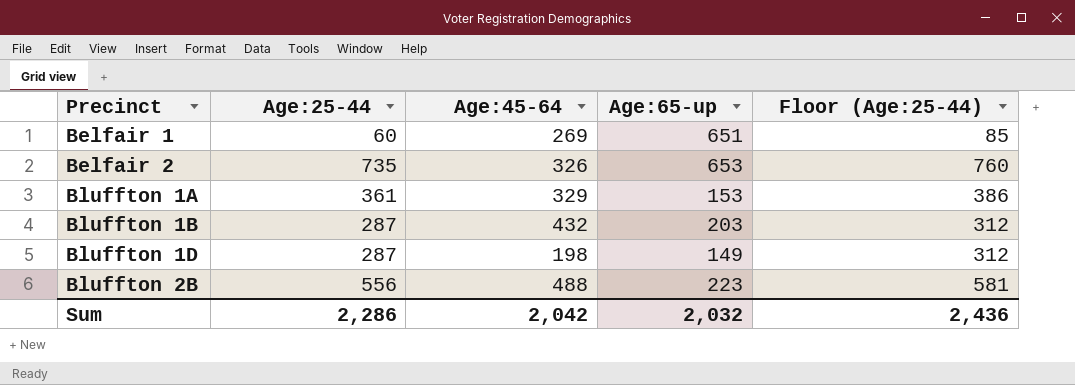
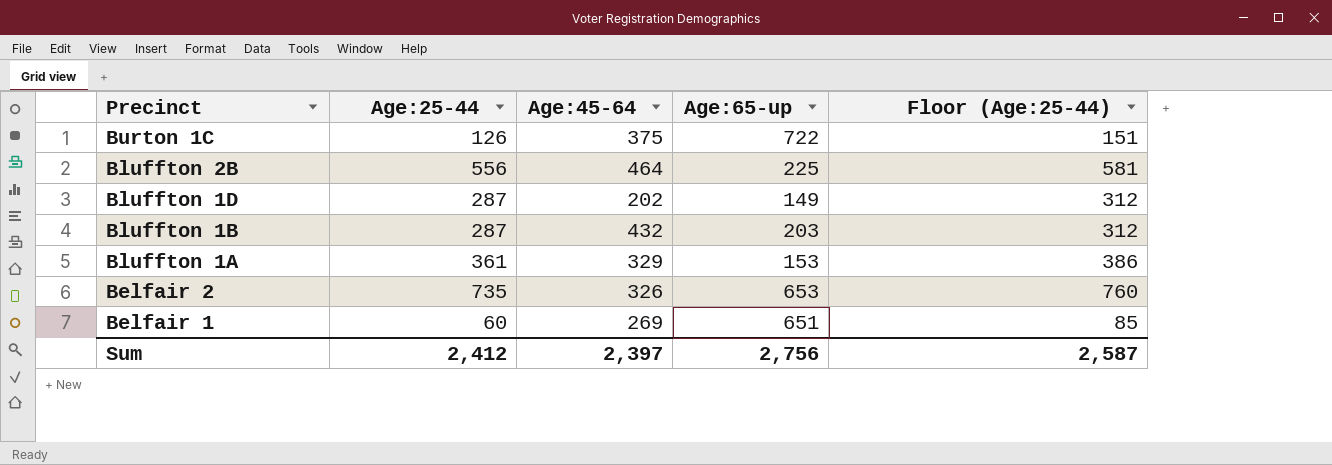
row order: Precinct ascending -> Precinct descending
row Burton 1C: none -> 126 | 375 | 722 | 151
Bluffton 2B | Age:45-64: 488 -> 464
Bluffton 2B | Age:65-up: 223 -> 225
Bluffton 1D | Age:45-64: 198 -> 202
Sum | Age:25-44: 2,286 -> 2,412
Sum | Age:45-64: 2,042 -> 2,397
Sum | Age:65-up: 2,032 -> 2,756
Sum | Floor (Age:25-44): 2,436 -> 2,587

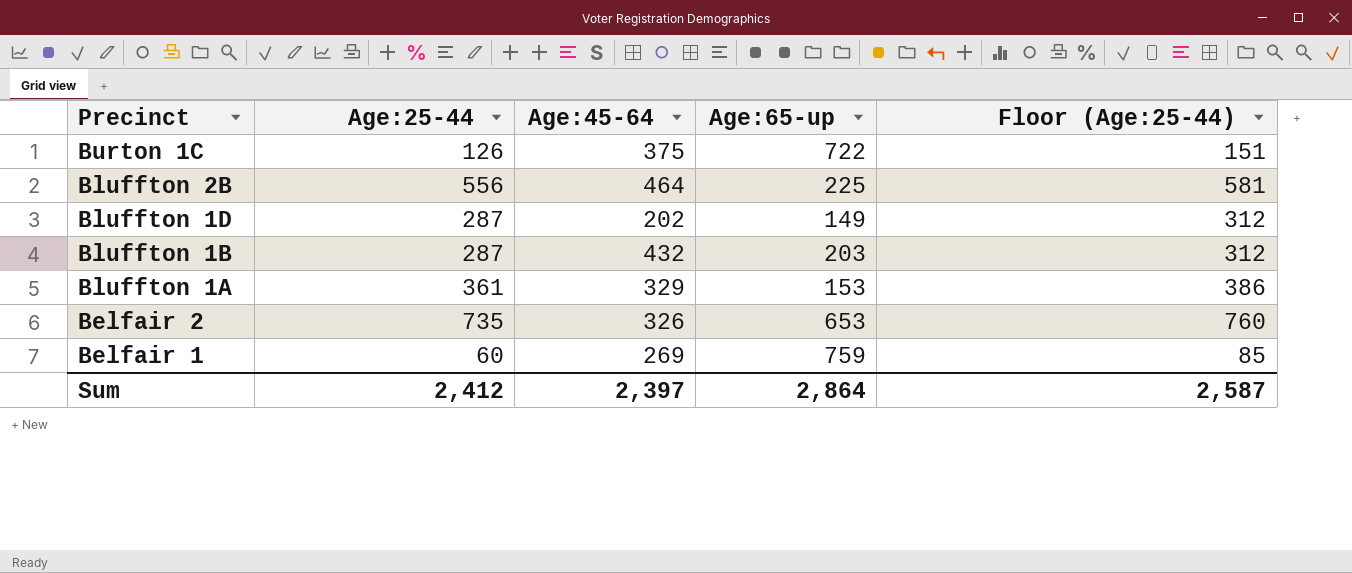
Belfair 1 | Age:65-up: 651 -> 759
Sum | Age:65-up: 2,756 -> 2,864

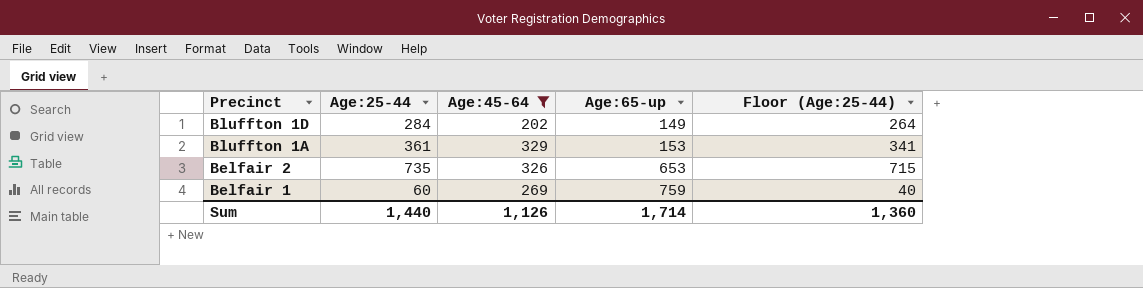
filter: none -> Age:45-64 <= 329
column Floor (Age:25-44) | formula: [Age:25-44] + 25 -> [Age:25-44] - 20
Bluffton 1D | Age:25-44: 287 -> 284
Sum | Age:25-44: 2,412 -> 1,440
Sum | Age:45-64: 2,397 -> 1,126
Sum | Age:65-up: 2,864 -> 1,714
Sum | Floor (Age:25-44): 2,587 -> 1,360

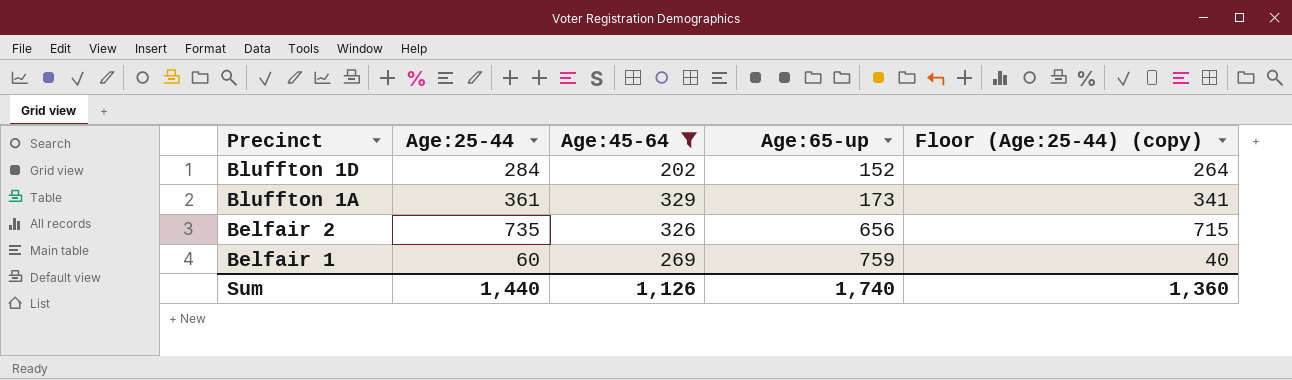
column name: Floor (Age:25-44) -> Floor (Age:25-44) (copy)
Bluffton 1D | Age:65-up: 149 -> 152
Bluffton 1A | Age:65-up: 153 -> 173
Belfair 2 | Age:65-up: 653 -> 656
Sum | Age:65-up: 1,714 -> 1,740

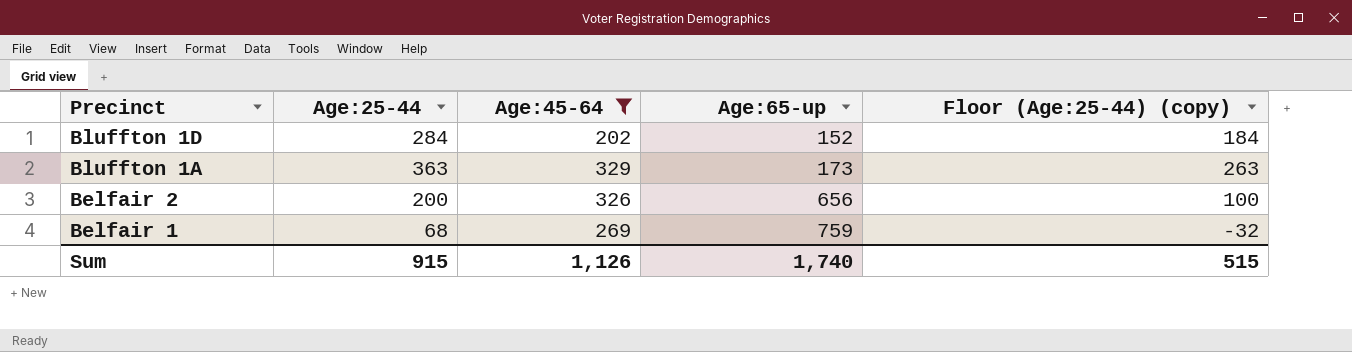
column Floor (Age:25-44) (copy) | formula: [Age:25-44] - 20 -> [Age:25-44] - 100
Bluffton 1A | Age:25-44: 361 -> 363
Belfair 2 | Age:25-44: 735 -> 200
Belfair 1 | Age:25-44: 60 -> 68
Sum | Age:25-44: 1,440 -> 915
Sum | Floor (Age:25-44) (copy): 1,360 -> 515

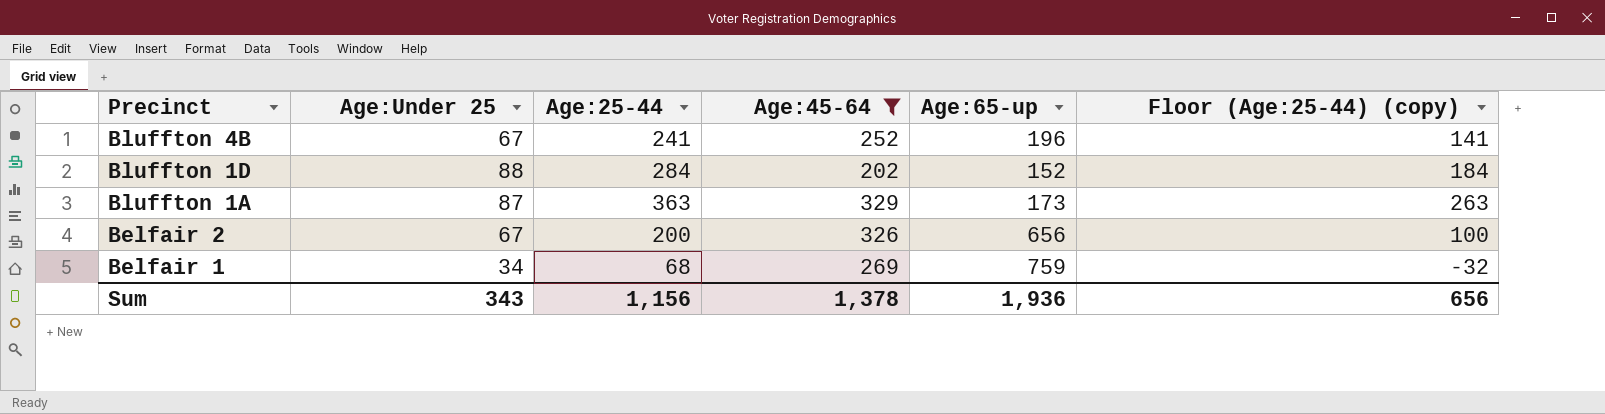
column Age:Under 25 | position: none -> 2
row Bluffton 4B: none -> 67 | 241 | 252 | 196 | 141
Sum | Age:25-44: 915 -> 1,156
Sum | Age:45-64: 1,126 -> 1,378
Sum | Age:65-up: 1,740 -> 1,936
Sum | Floor (Age:25-44) (copy): 515 -> 656

